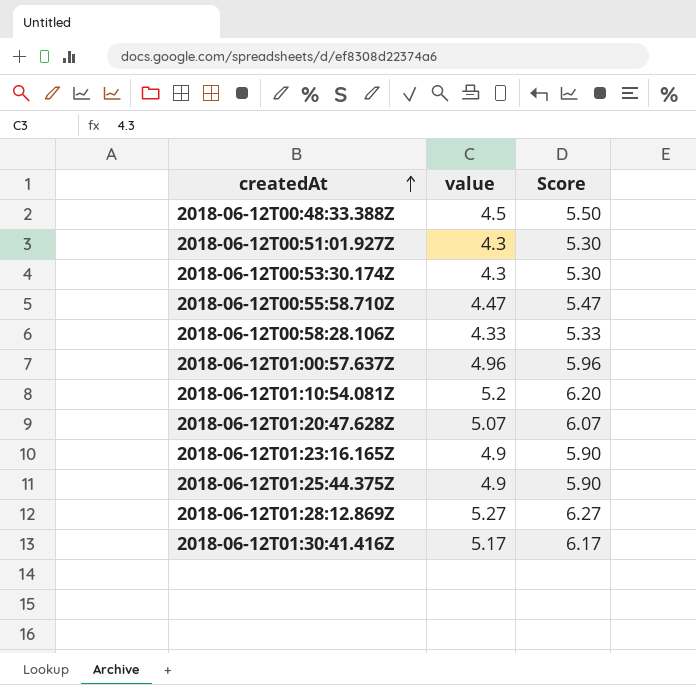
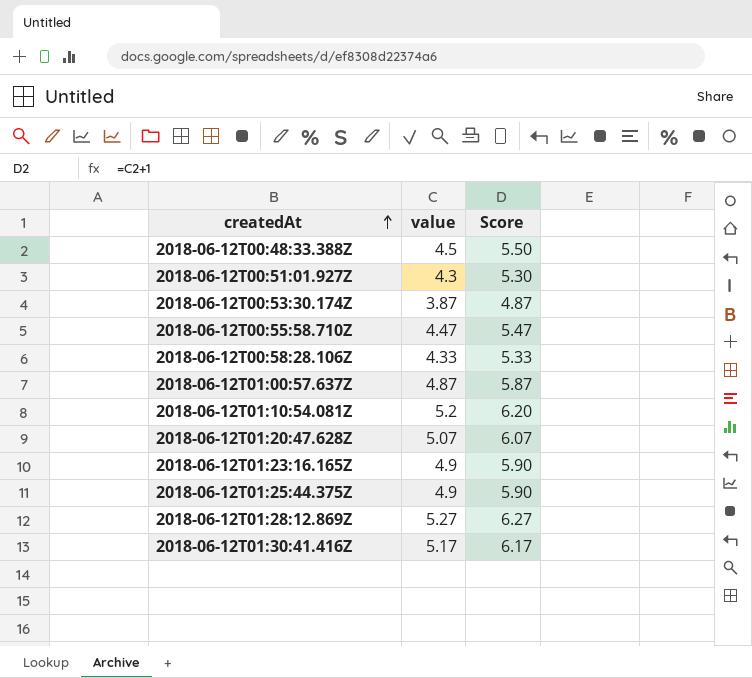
2018-06-12T00:53:30.174Z | value: 4.3 -> 3.87
2018-06-12T00:53:30.174Z | Score: 5.30 -> 4.87
2018-06-12T01:00:57.637Z | value: 4.96 -> 4.87
2018-06-12T01:00:57.637Z | Score: 5.96 -> 5.87

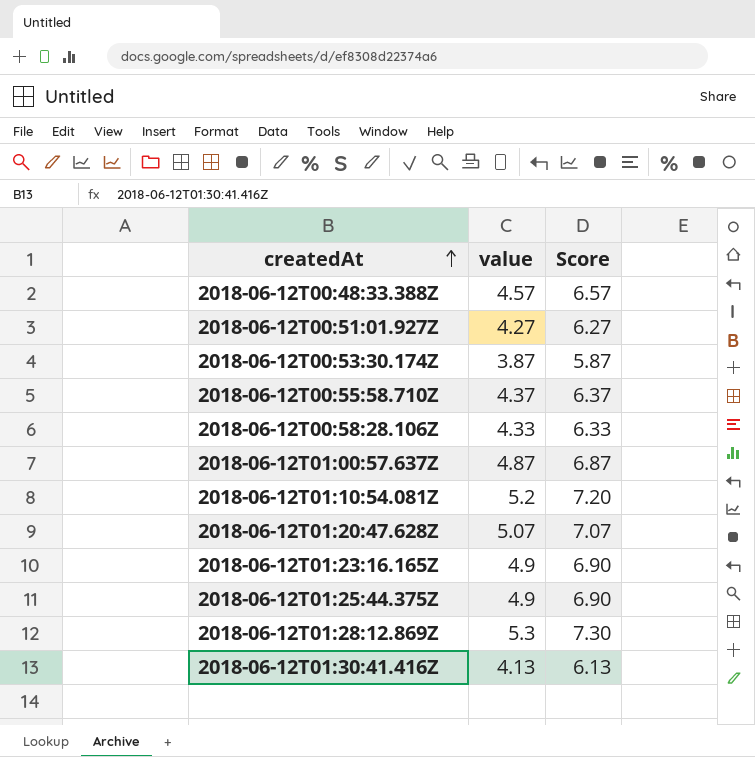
column Score | formula: [value] + 1 -> [value] + 2
2018-06-12T00:48:33.388Z | value: 4.5 -> 4.57
2018-06-12T00:51:01.927Z | value: 4.3 -> 4.27
2018-06-12T00:55:58.710Z | value: 4.47 -> 4.37
2018-06-12T01:28:12.869Z | value: 5.27 -> 5.3
2018-06-12T01:30:41.416Z | value: 5.17 -> 4.13

